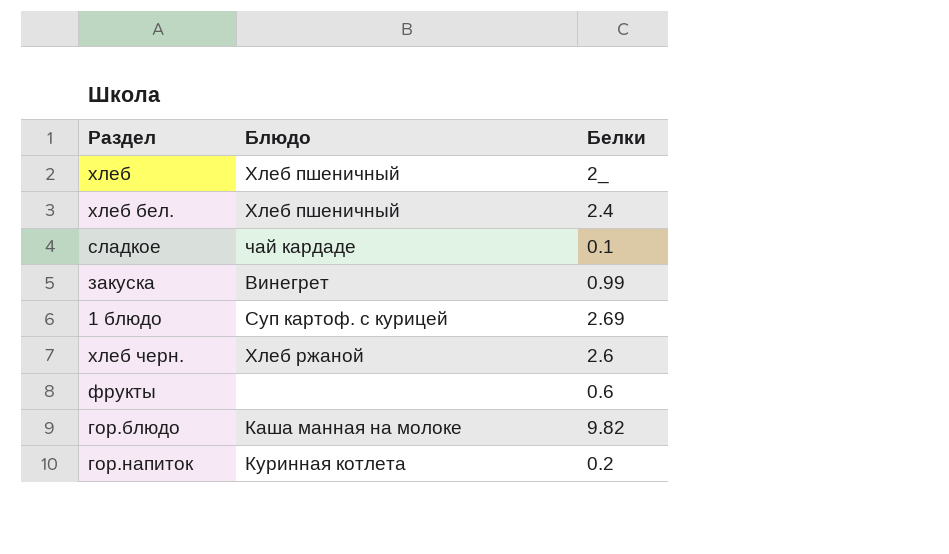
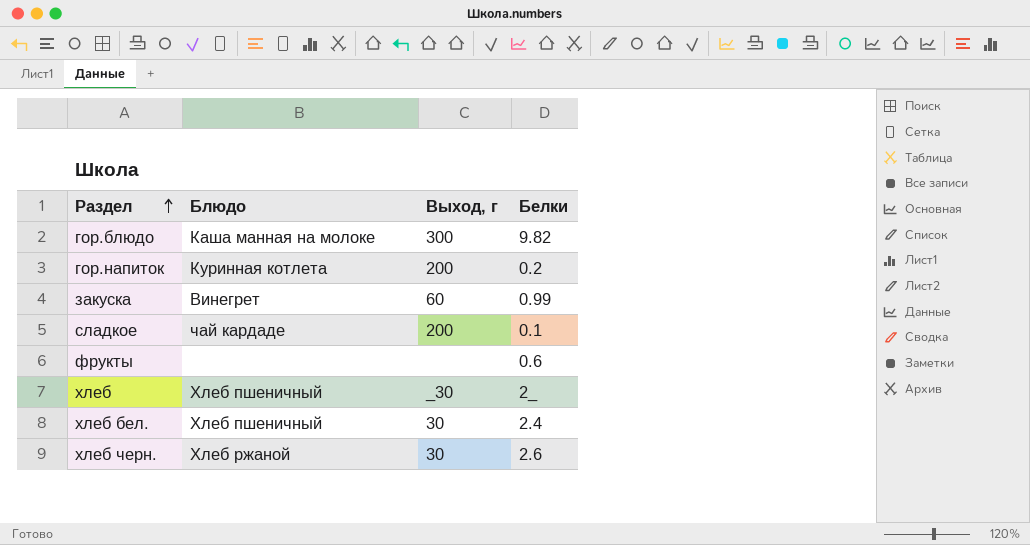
row order: none -> Раздел ascending
column Выход, г | position: none -> 3
row 1 блюдо: Суп картоф. с курицей | 2.69 -> none

